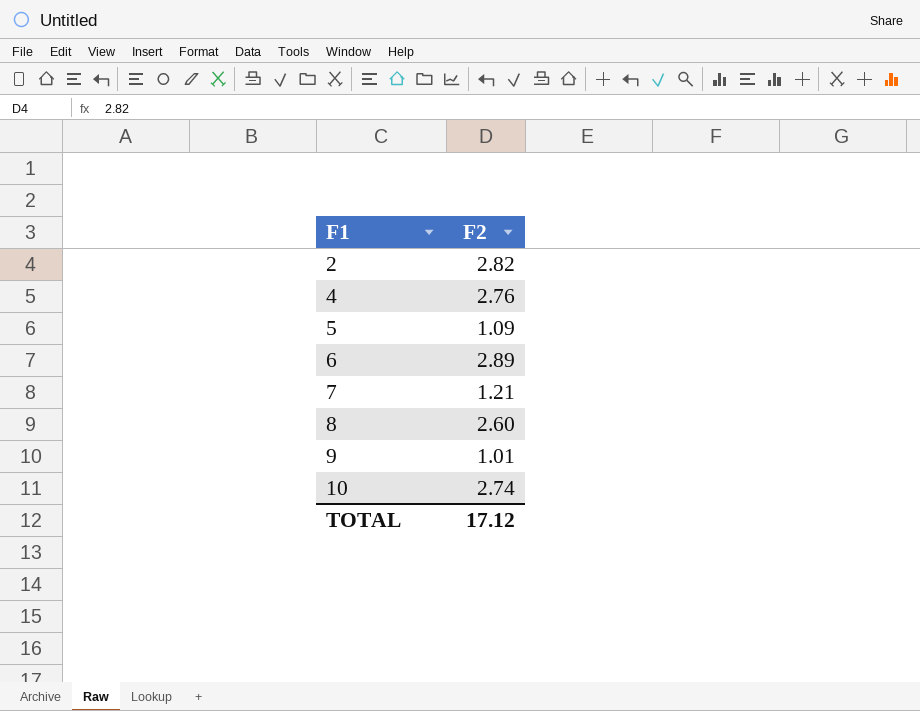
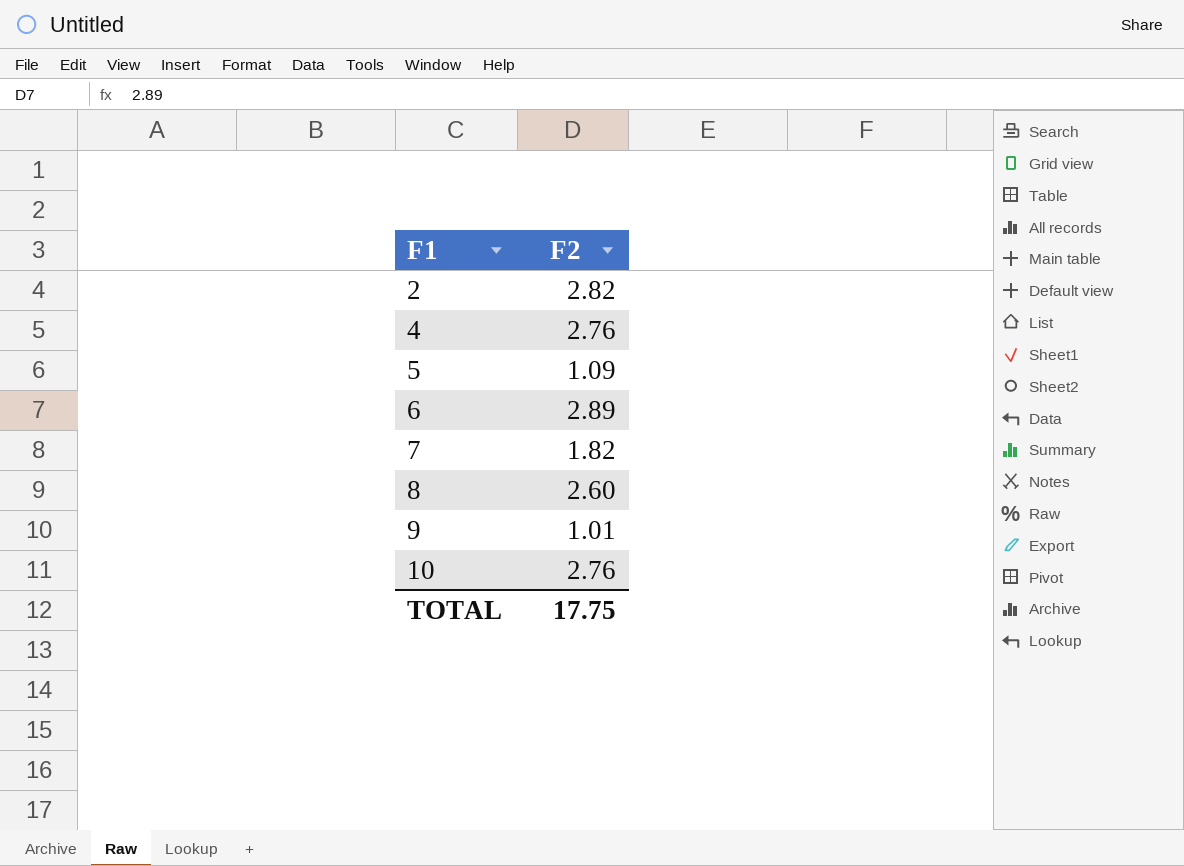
7 | F2: 1.21 -> 1.82
10 | F2: 2.74 -> 2.76
TOTAL | F2: 17.12 -> 17.75

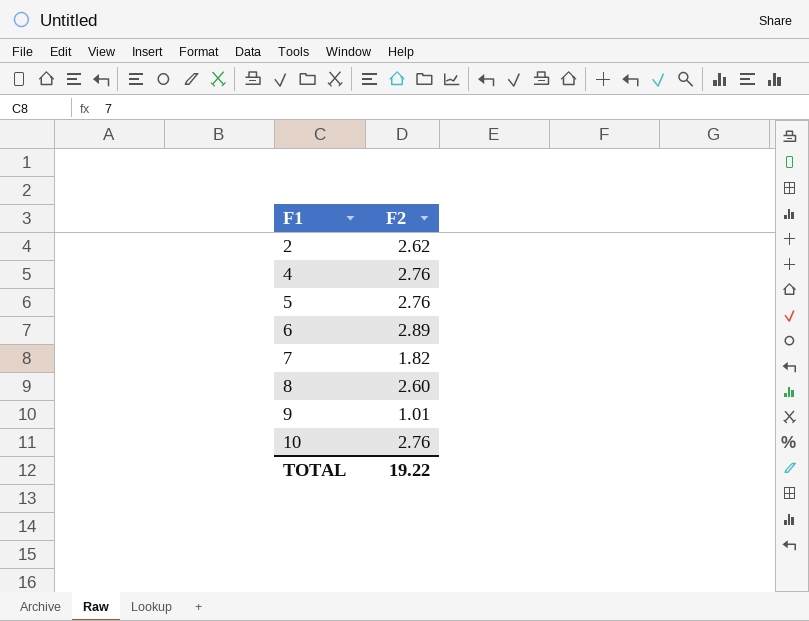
2 | F2: 2.82 -> 2.62
5 | F2: 1.09 -> 2.76
TOTAL | F2: 17.75 -> 19.22

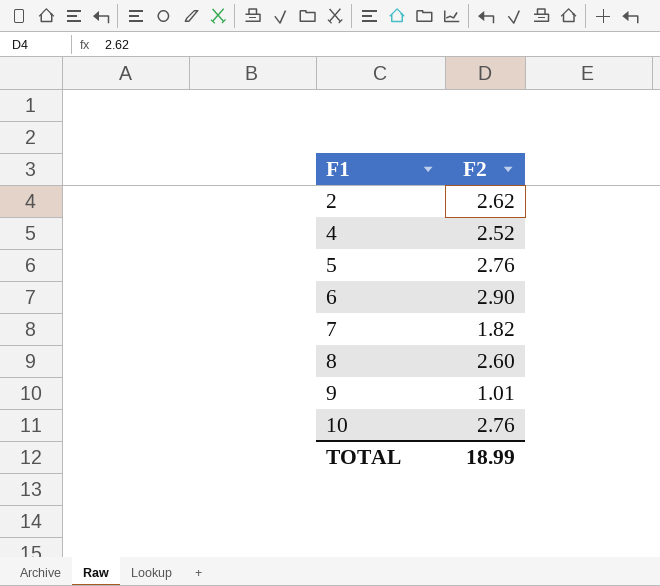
4 | F2: 2.76 -> 2.52
6 | F2: 2.89 -> 2.90
TOTAL | F2: 19.22 -> 18.99

